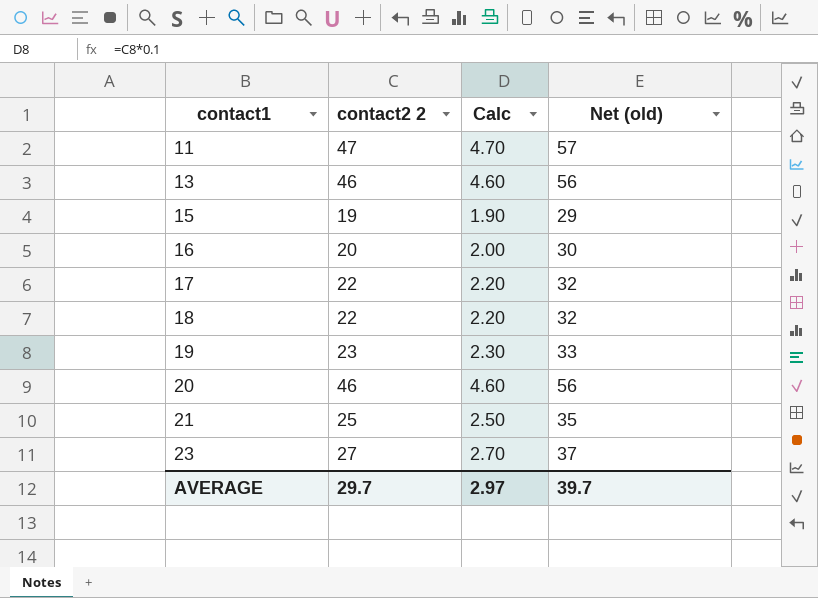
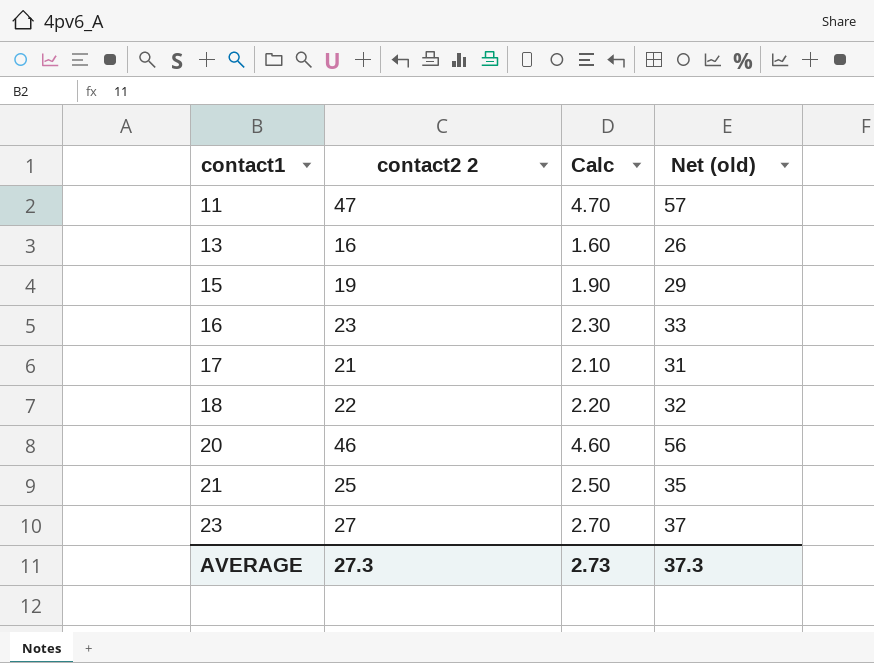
row 19: 23 | 2.30 | 33 -> none
13 | contact2 2: 46 -> 16
13 | Calc: 4.60 -> 1.60
13 | Net (old): 56 -> 26
16 | contact2 2: 20 -> 23
16 | Calc: 2.00 -> 2.30
16 | Net (old): 30 -> 33
17 | contact2 2: 22 -> 21
17 | Calc: 2.20 -> 2.10
17 | Net (old): 32 -> 31
AVERAGE | contact2 2: 29.7 -> 27.3
AVERAGE | Calc: 2.97 -> 2.73
AVERAGE | Net (old): 39.7 -> 37.3

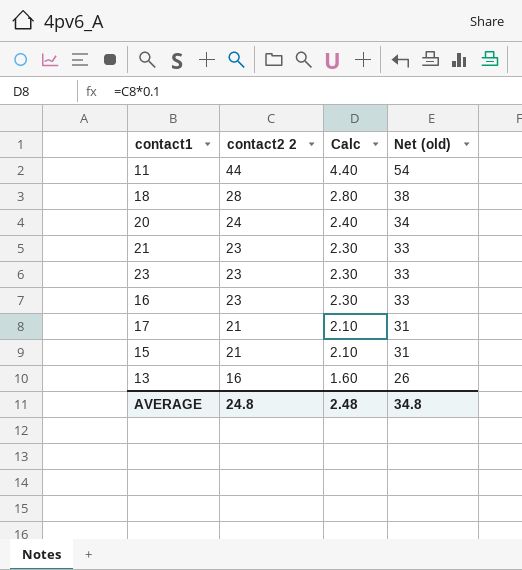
row order: contact1 ascending -> contact2 2 descending
11 | contact2 2: 47 -> 44
11 | Calc: 4.70 -> 4.40
11 | Net (old): 57 -> 54
18 | contact2 2: 22 -> 28
18 | Calc: 2.20 -> 2.80
18 | Net (old): 32 -> 38
20 | contact2 2: 46 -> 24
20 | Calc: 4.60 -> 2.40
20 | Net (old): 56 -> 34
21 | contact2 2: 25 -> 23
21 | Calc: 2.50 -> 2.30
21 | Net (old): 35 -> 33
23 | contact2 2: 27 -> 23
23 | Calc: 2.70 -> 2.30
23 | Net (old): 37 -> 33
15 | contact2 2: 19 -> 21
15 | Calc: 1.90 -> 2.10
15 | Net (old): 29 -> 31
AVERAGE | contact2 2: 27.3 -> 24.8
AVERAGE | Calc: 2.73 -> 2.48
AVERAGE | Net (old): 37.3 -> 34.8

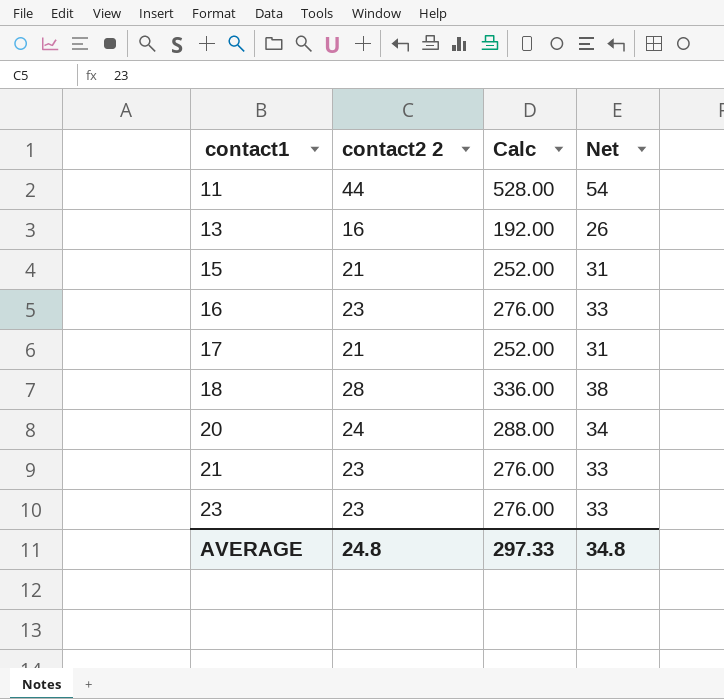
row order: contact2 2 descending -> contact1 ascending
column Calc | formula: [contact2 2] * 0.1 -> [contact2 2] * 12
column name: Net (old) -> Net
AVERAGE | Calc: 2.48 -> 297.33

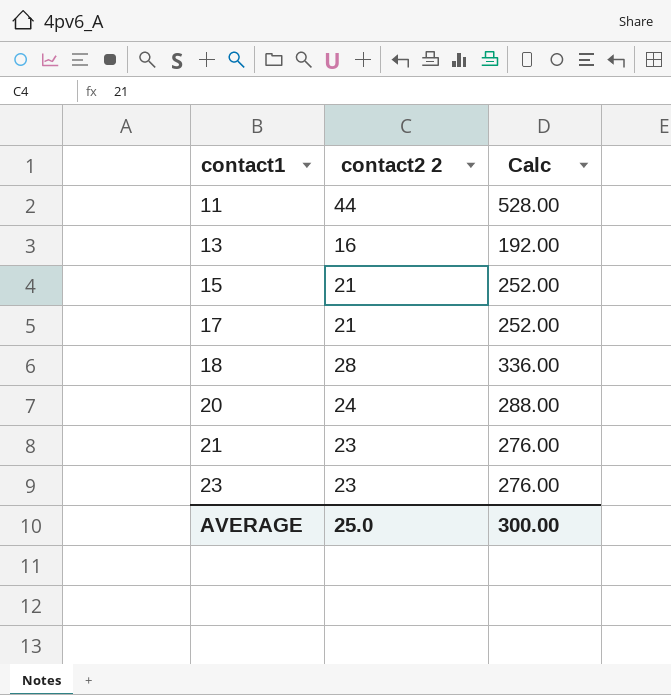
column Net | formula: [contact2 2] + 10 -> none
row 16: 23 | 276.00 | 33 -> none
AVERAGE | contact2 2: 24.8 -> 25.0
AVERAGE | Calc: 297.33 -> 300.00

